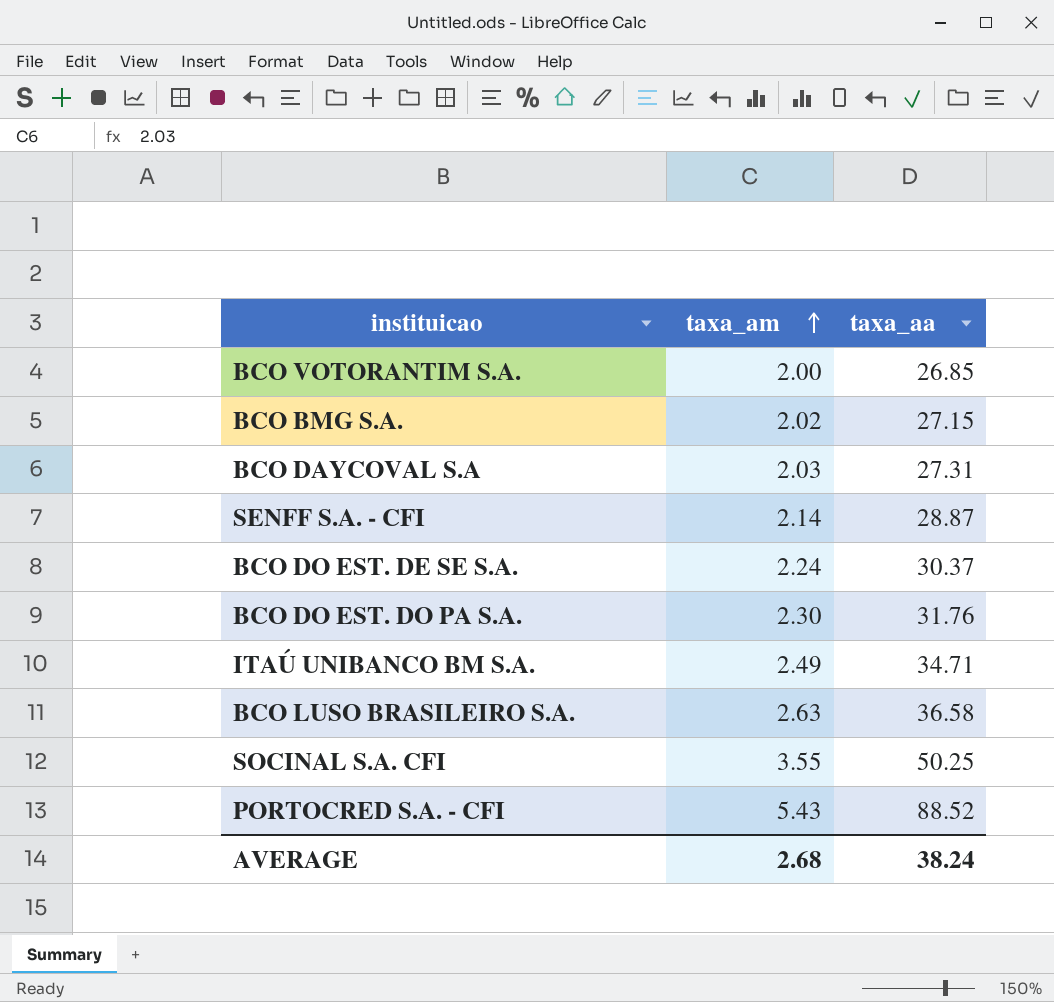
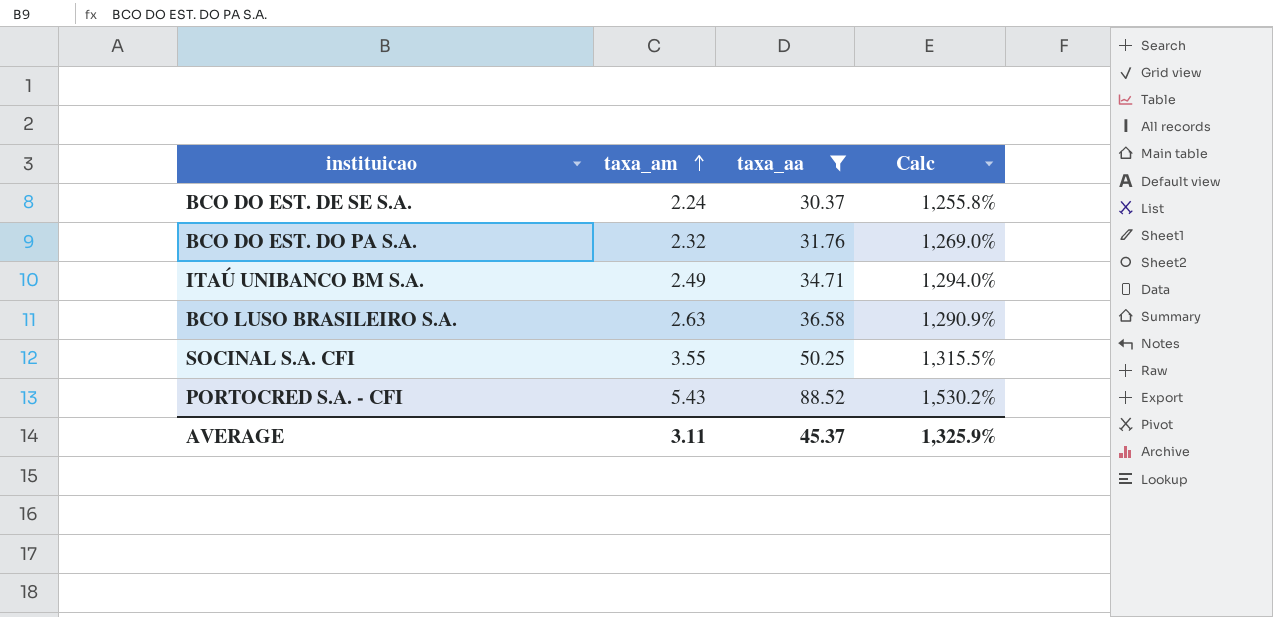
filter: none -> taxa_aa >= 30.37
column Calc | formula: none -> ([taxa_aa] - [taxa_am]) / [taxa_am]
BCO DO EST. DO PA S.A. | taxa_am: 2.30 -> 2.32
AVERAGE | taxa_am: 2.68 -> 3.11
AVERAGE | taxa_aa: 38.24 -> 45.37

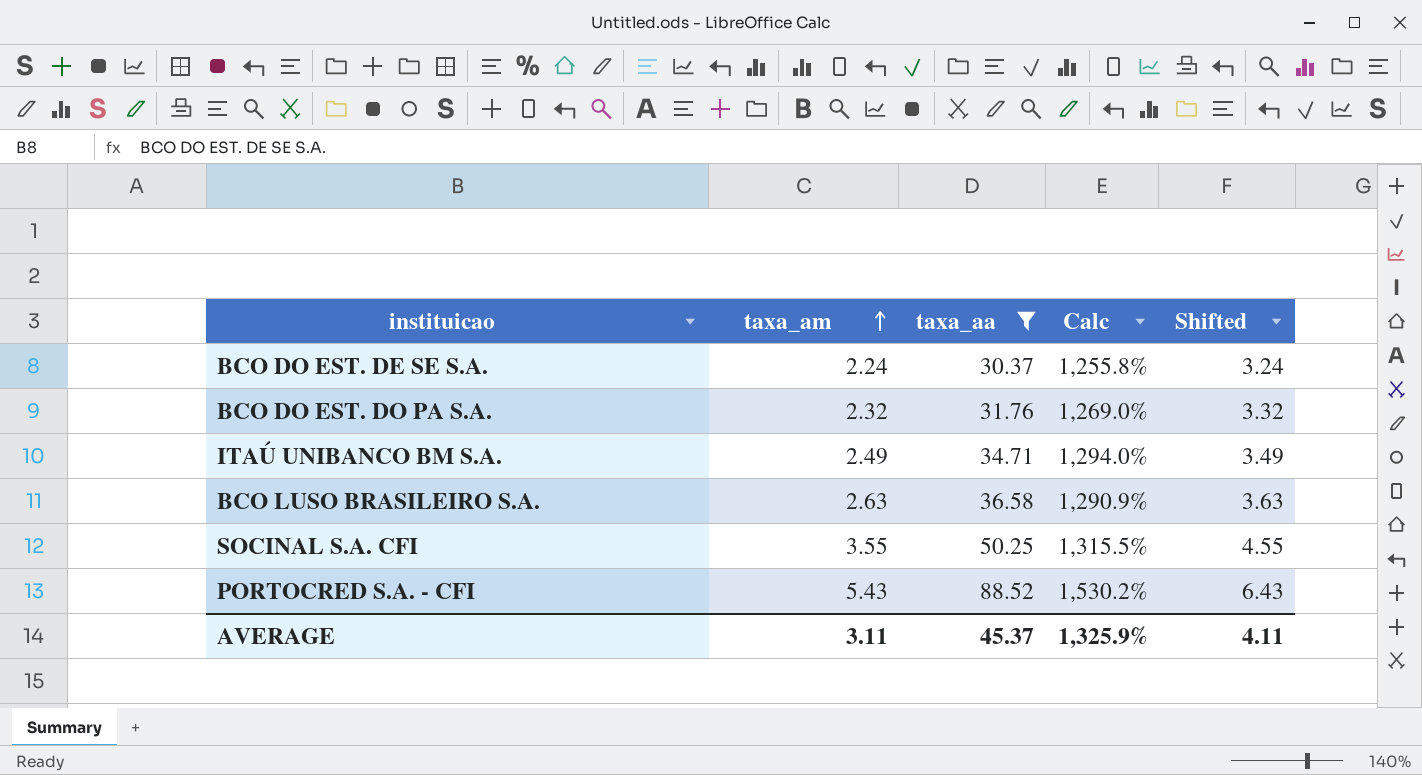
column Shifted | formula: none -> [taxa_am] + 1

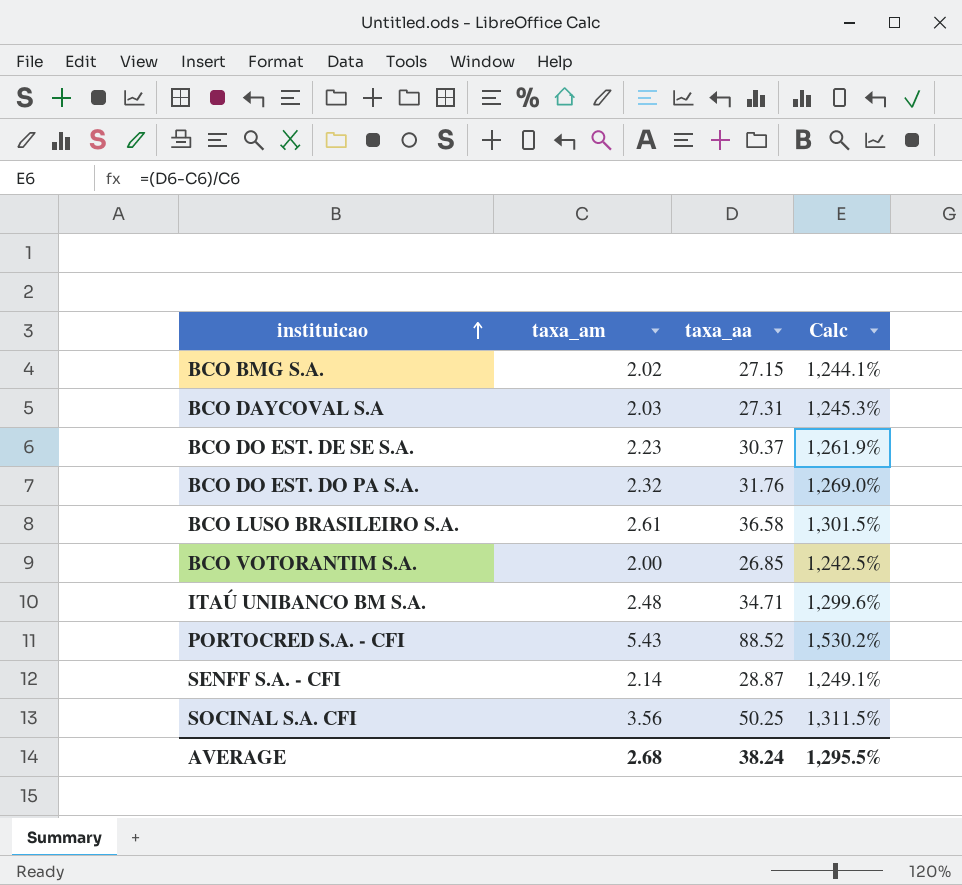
filter: taxa_aa >= 30.37 -> none
row order: taxa_am ascending -> instituicao ascending
column Shifted | formula: [taxa_am] + 1 -> none
BCO DO EST. DE SE S.A. | taxa_am: 2.24 -> 2.23
BCO DO EST. DE SE S.A. | Calc: 1,255.8% -> 1,261.9%
BCO LUSO BRASILEIRO S.A. | taxa_am: 2.63 -> 2.61
BCO LUSO BRASILEIRO S.A. | Calc: 1,290.9% -> 1,301.5%
ITAÚ UNIBANCO BM S.A. | taxa_am: 2.49 -> 2.48
ITAÚ UNIBANCO BM S.A. | Calc: 1,294.0% -> 1,299.6%
SOCINAL S.A. CFI | taxa_am: 3.55 -> 3.56
SOCINAL S.A. CFI | Calc: 1,315.5% -> 1,311.5%
AVERAGE | taxa_am: 3.11 -> 2.68
AVERAGE | taxa_aa: 45.37 -> 38.24
AVERAGE | Calc: 1,325.9% -> 1,295.5%

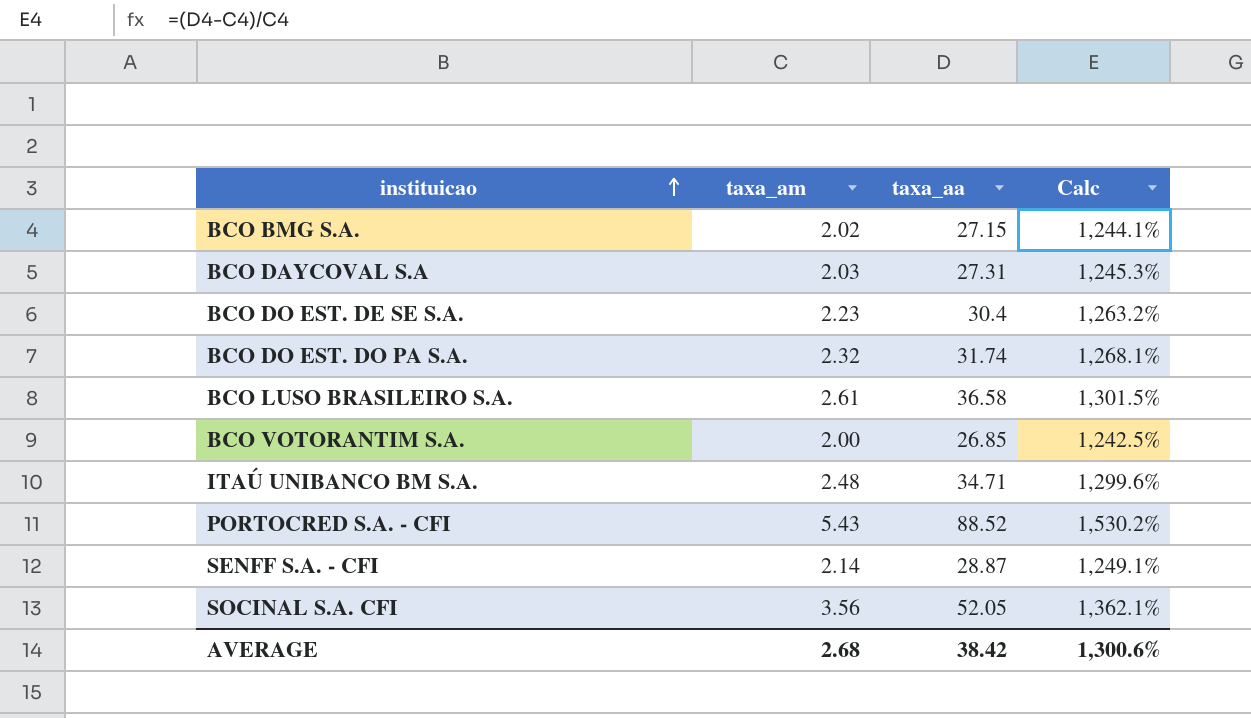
BCO DO EST. DE SE S.A. | taxa_aa: 30.37 -> 30.4
BCO DO EST. DE SE S.A. | Calc: 1,261.9% -> 1,263.2%
BCO DO EST. DO PA S.A. | taxa_aa: 31.76 -> 31.74
BCO DO EST. DO PA S.A. | Calc: 1,269.0% -> 1,268.1%
SOCINAL S.A. CFI | taxa_aa: 50.25 -> 52.05
SOCINAL S.A. CFI | Calc: 1,311.5% -> 1,362.1%
AVERAGE | taxa_aa: 38.24 -> 38.42
AVERAGE | Calc: 1,295.5% -> 1,300.6%

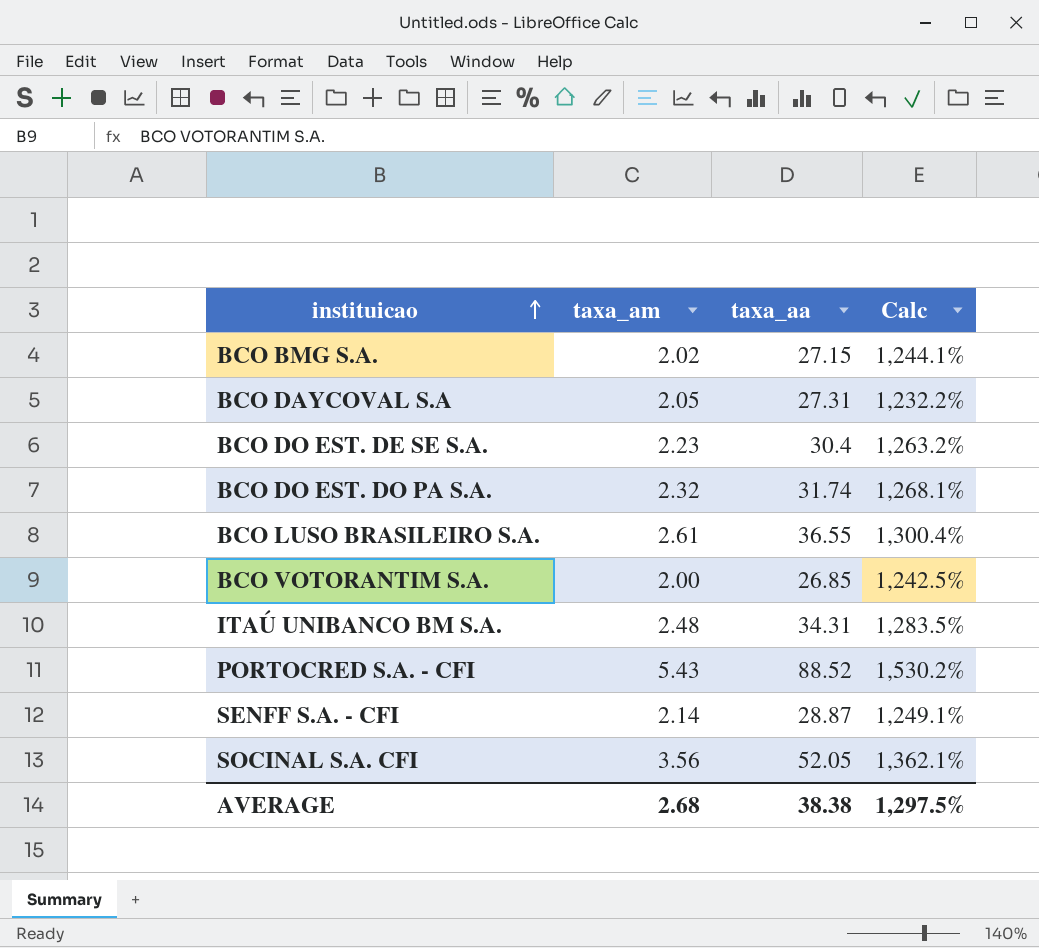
BCO DAYCOVAL S.A | taxa_am: 2.03 -> 2.05
BCO DAYCOVAL S.A | Calc: 1,245.3% -> 1,232.2%
BCO LUSO BRASILEIRO S.A. | taxa_aa: 36.58 -> 36.55
BCO LUSO BRASILEIRO S.A. | Calc: 1,301.5% -> 1,300.4%
ITAÚ UNIBANCO BM S.A. | taxa_aa: 34.71 -> 34.31
ITAÚ UNIBANCO BM S.A. | Calc: 1,299.6% -> 1,283.5%
AVERAGE | taxa_aa: 38.42 -> 38.38
AVERAGE | Calc: 1,300.6% -> 1,297.5%

